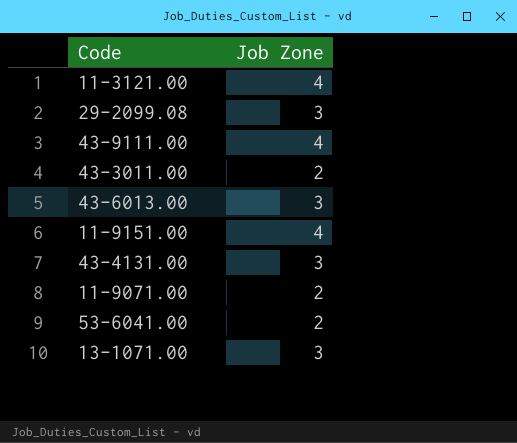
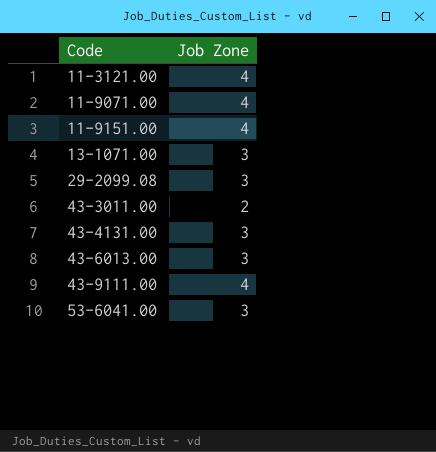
row order: none -> Code ascending
11-9071.00 | Job Zone: 2 -> 4
53-6041.00 | Job Zone: 2 -> 3

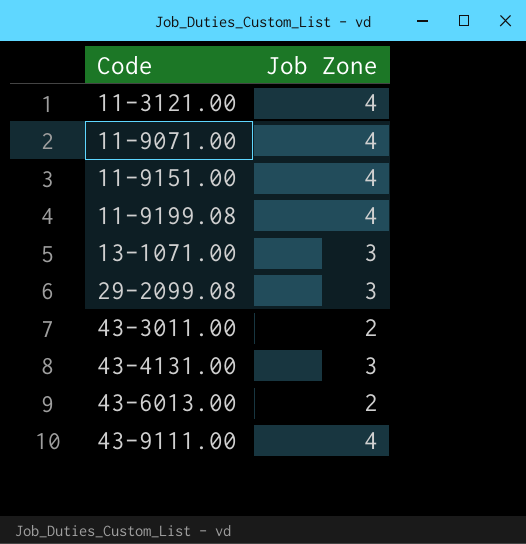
row 53-6041.00: 3 -> none
row 11-9199.08: none -> 4
43-6013.00 | Job Zone: 3 -> 2

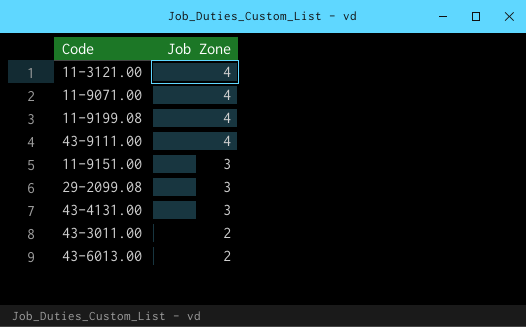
row order: Code ascending -> Job Zone descending
row 13-1071.00: 3 -> none
11-9151.00 | Job Zone: 4 -> 3

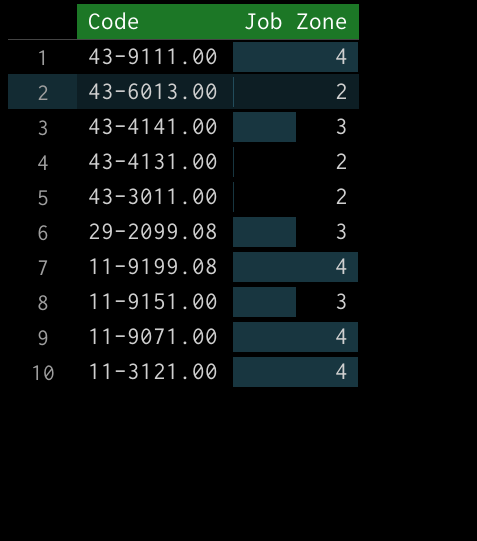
row order: Job Zone descending -> Code descending
row 43-4141.00: none -> 3
43-4131.00 | Job Zone: 3 -> 2

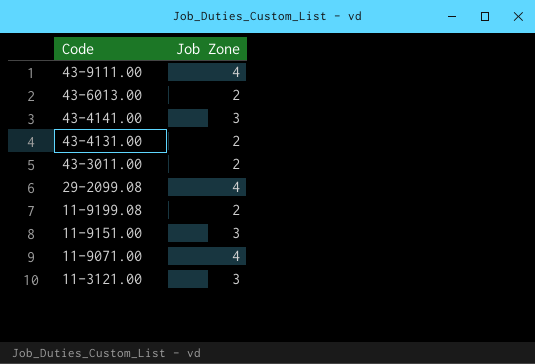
29-2099.08 | Job Zone: 3 -> 4
11-9199.08 | Job Zone: 4 -> 2
11-3121.00 | Job Zone: 4 -> 3

